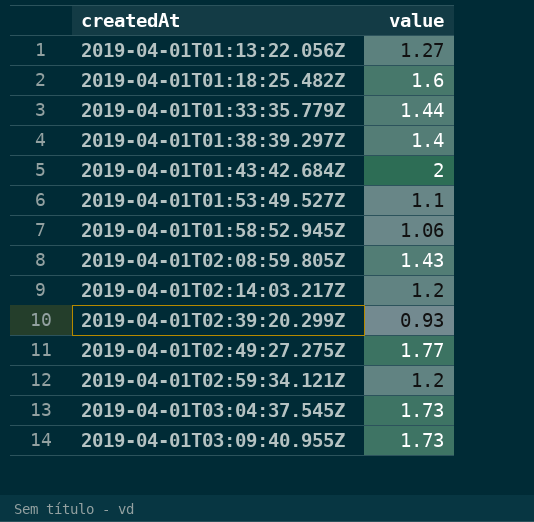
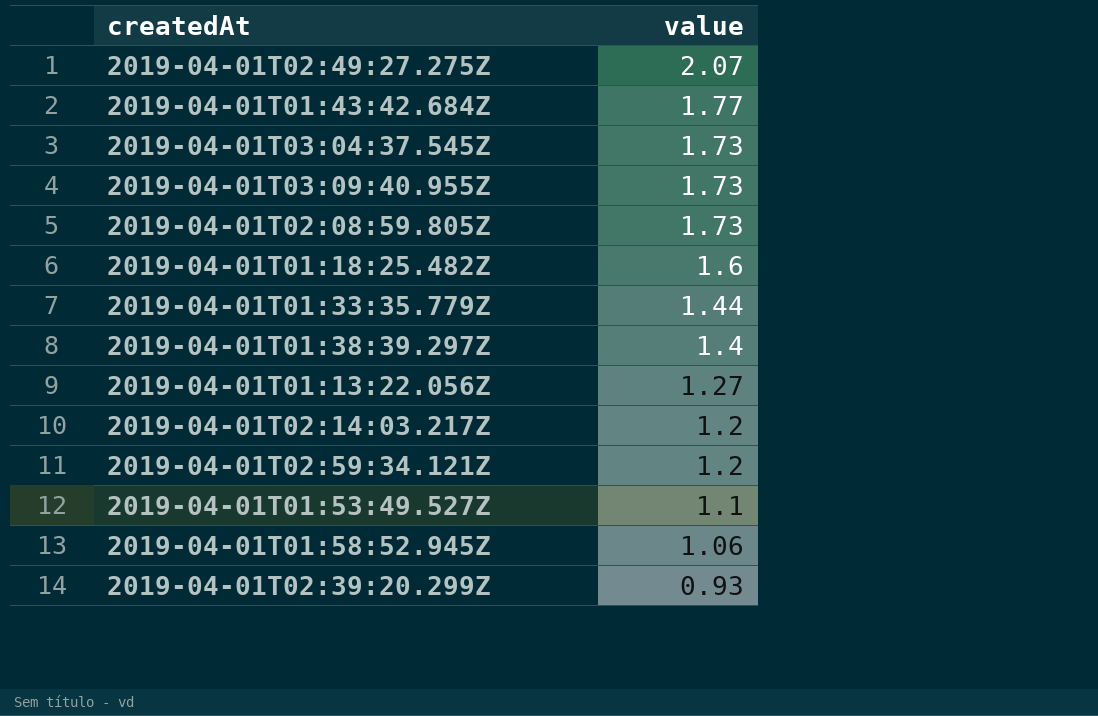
row order: createdAt ascending -> value descending
2019-04-01T02:49:27.275Z | value: 1.77 -> 2.07
2019-04-01T01:43:42.684Z | value: 2 -> 1.77
2019-04-01T02:08:59.805Z | value: 1.43 -> 1.73

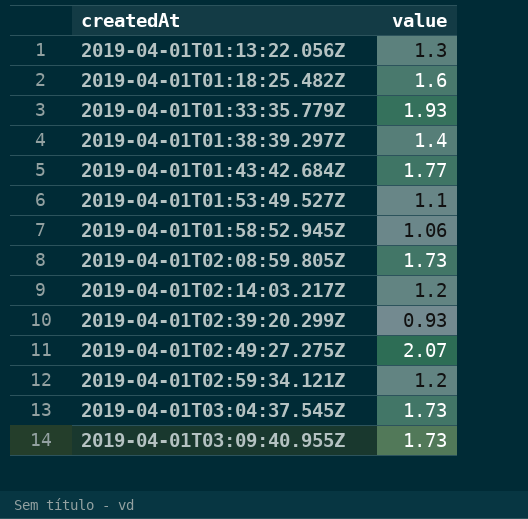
row order: value descending -> createdAt ascending
2019-04-01T01:13:22.056Z | value: 1.27 -> 1.3
2019-04-01T01:33:35.779Z | value: 1.44 -> 1.93

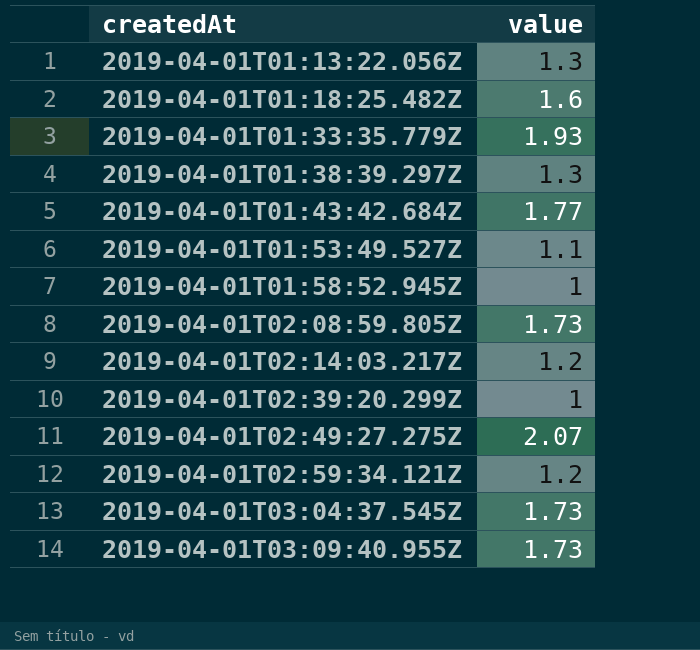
2019-04-01T01:38:39.297Z | value: 1.4 -> 1.3
2019-04-01T01:58:52.945Z | value: 1.06 -> 1
2019-04-01T02:39:20.299Z | value: 0.93 -> 1

